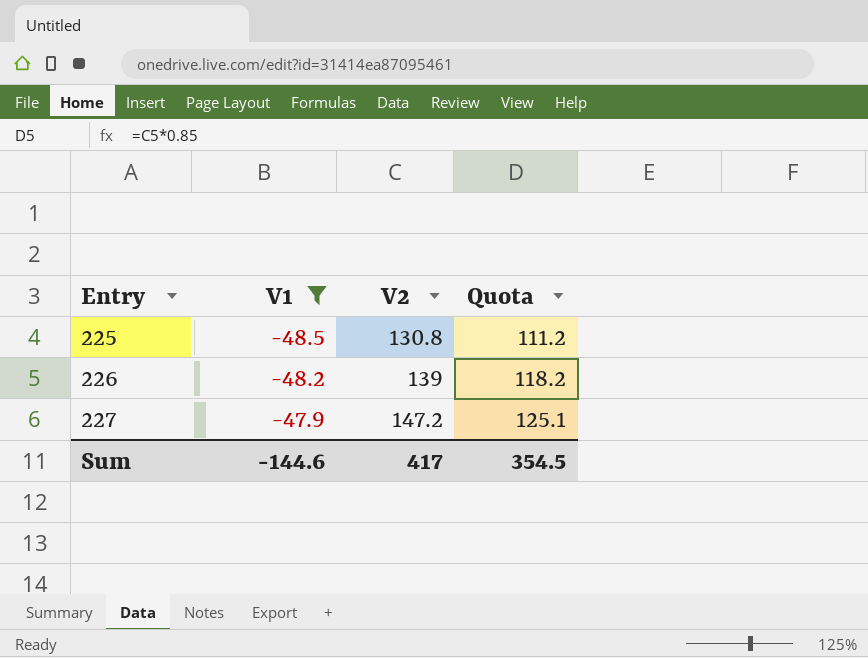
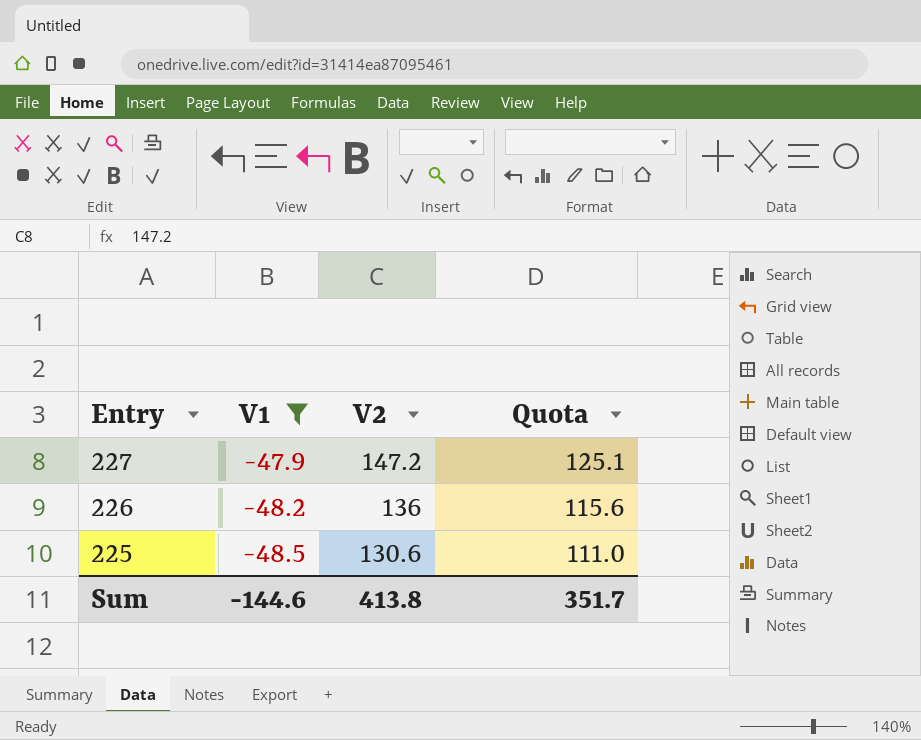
row order: Entry ascending -> Entry descending
226 | V2: 139 -> 136
226 | Quota: 118.2 -> 115.6
225 | V2: 130.8 -> 130.6
225 | Quota: 111.2 -> 111.0
Sum | V2: 417 -> 413.8
Sum | Quota: 354.5 -> 351.7

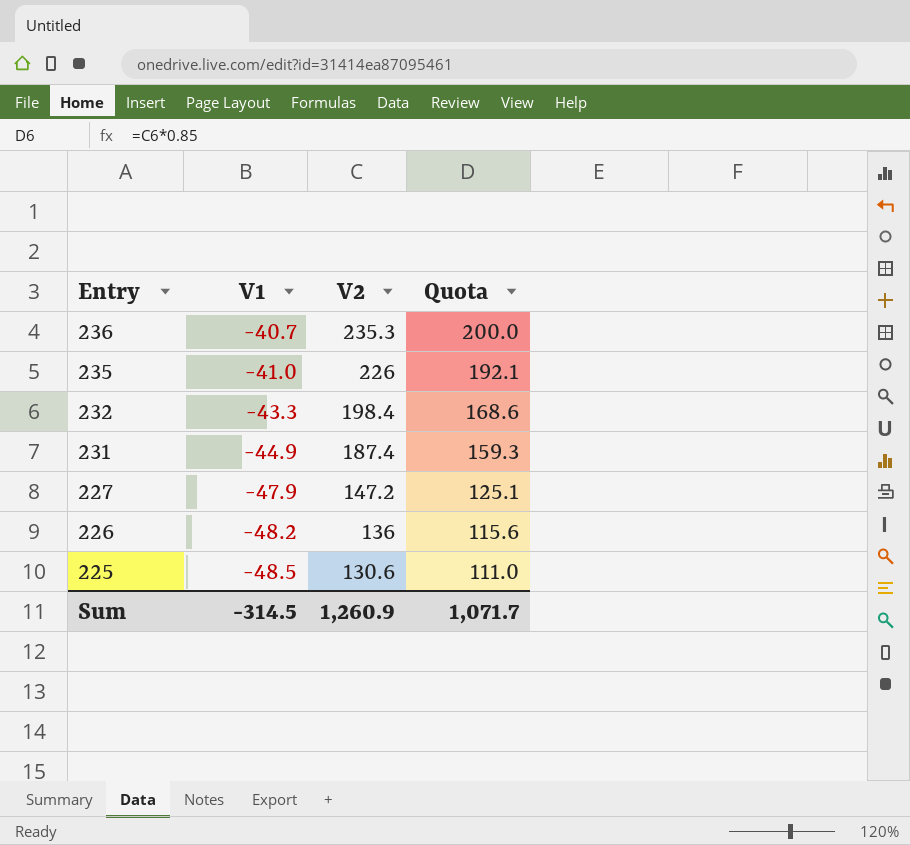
filter: V1 <= -47.9 -> none
Sum | V1: -144.6 -> -314.5
Sum | V2: 413.8 -> 1,260.9
Sum | Quota: 351.7 -> 1,071.7

